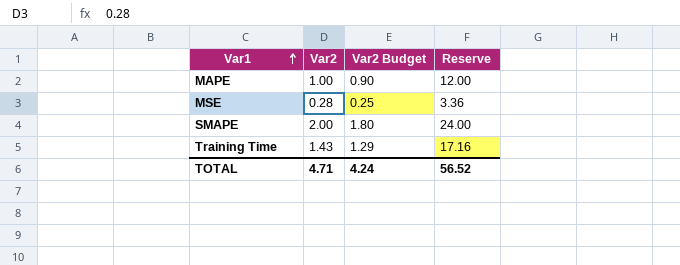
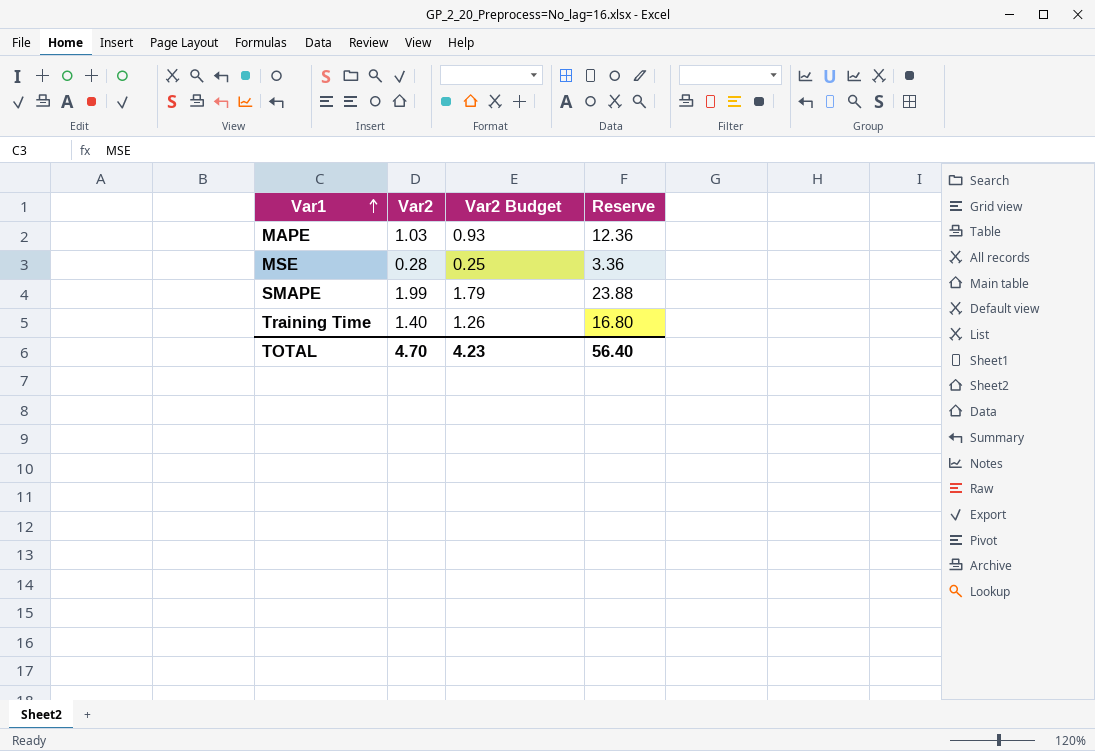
MAPE | Var2: 1.00 -> 1.03
MAPE | Var2 Budget: 0.90 -> 0.93
MAPE | Reserve: 12.00 -> 12.36
SMAPE | Var2: 2.00 -> 1.99
SMAPE | Var2 Budget: 1.80 -> 1.79
SMAPE | Reserve: 24.00 -> 23.88
Training Time | Var2: 1.43 -> 1.40
Training Time | Var2 Budget: 1.29 -> 1.26
Training Time | Reserve: 17.16 -> 16.80
TOTAL | Var2: 4.71 -> 4.70
TOTAL | Var2 Budget: 4.24 -> 4.23
TOTAL | Reserve: 56.52 -> 56.40

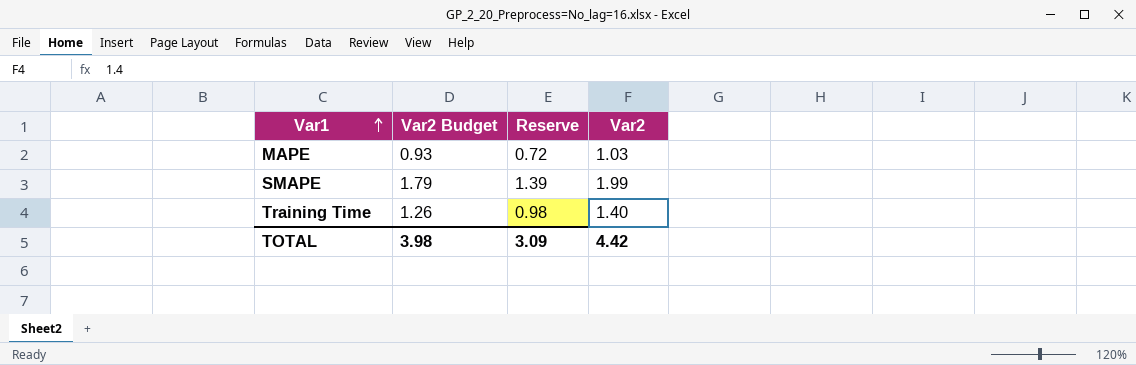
column Reserve | formula: [Var2] * 12 -> [Var2] * 0.7
column Var2 | position: 2 -> 4
row MSE: 0.28 | 0.25 | 3.36 -> none
TOTAL | Var2 Budget: 4.23 -> 3.98
TOTAL | Reserve: 56.40 -> 3.09
TOTAL | Var2: 4.70 -> 4.42

